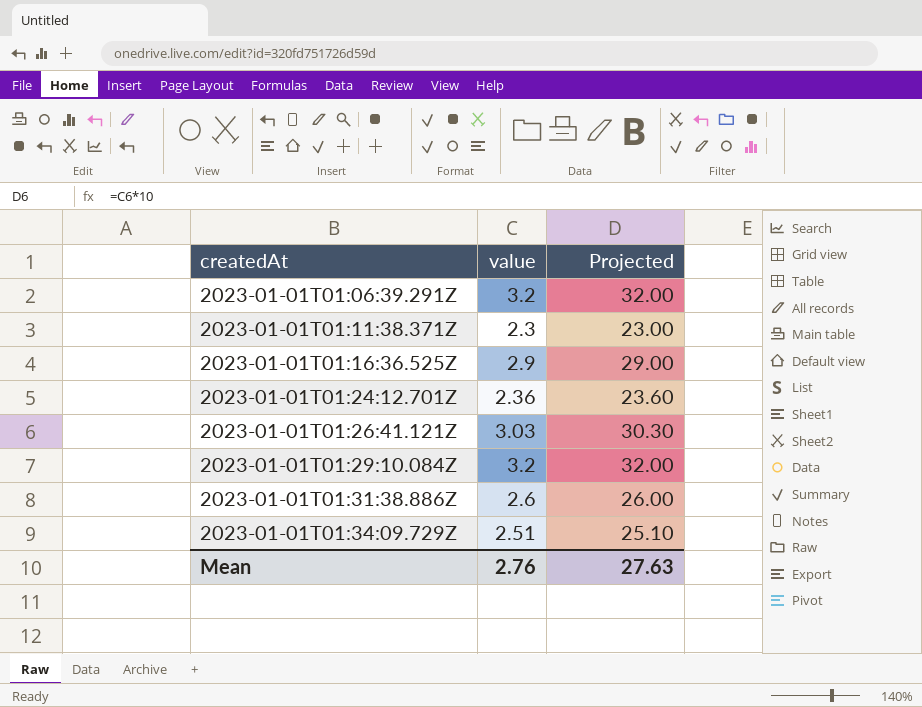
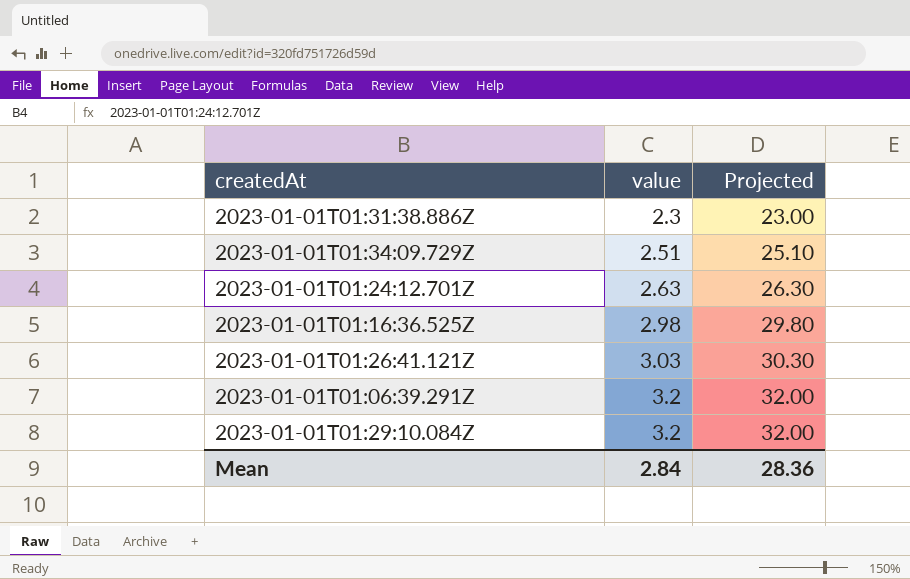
row order: createdAt ascending -> value ascending
row 2023-01-01T01:11:38.371Z: 2.3 | 23.00 -> none
2023-01-01T01:31:38.886Z | value: 2.6 -> 2.3
2023-01-01T01:31:38.886Z | Projected: 26.00 -> 23.00
2023-01-01T01:24:12.701Z | value: 2.36 -> 2.63
2023-01-01T01:24:12.701Z | Projected: 23.60 -> 26.30
2023-01-01T01:16:36.525Z | value: 2.9 -> 2.98
2023-01-01T01:16:36.525Z | Projected: 29.00 -> 29.80
Mean | value: 2.76 -> 2.84
Mean | Projected: 27.63 -> 28.36

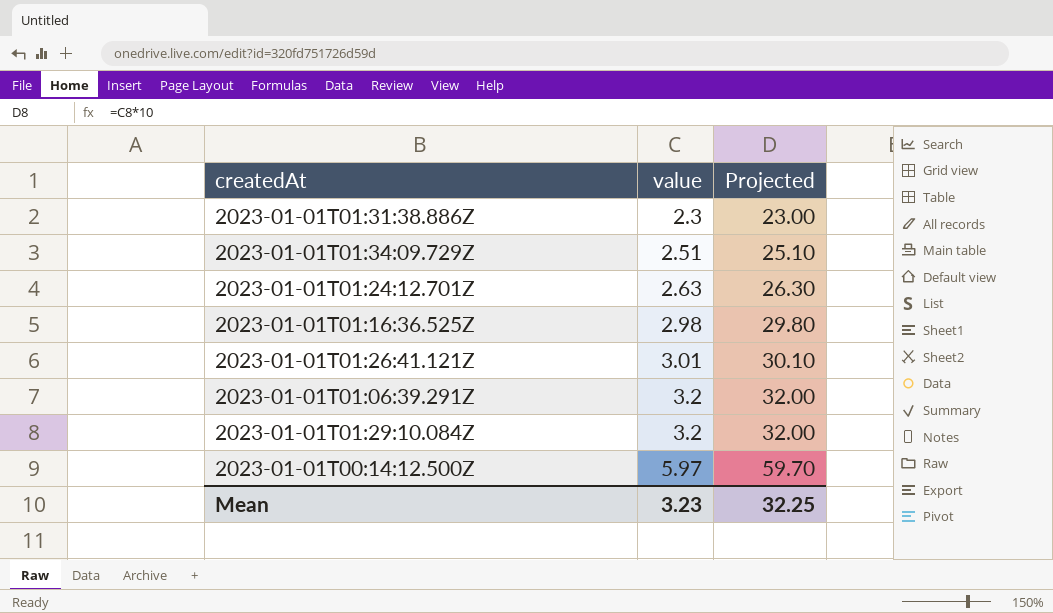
2023-01-01T01:26:41.121Z | value: 3.03 -> 3.01
2023-01-01T01:26:41.121Z | Projected: 30.30 -> 30.10
row 2023-01-01T00:14:12.500Z: none -> 5.97 | 59.70
Mean | value: 2.84 -> 3.23
Mean | Projected: 28.36 -> 32.25

